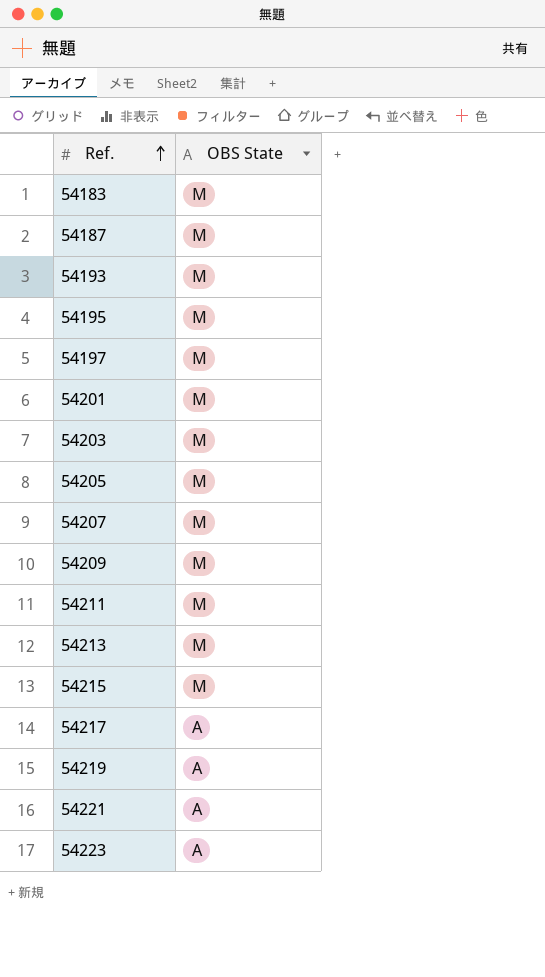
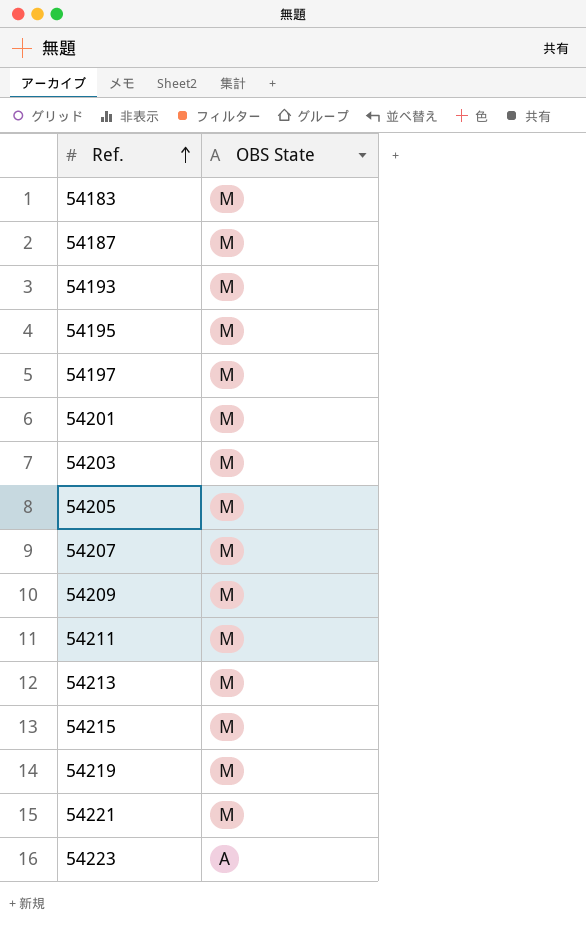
row 54217: A -> none
54219 | OBS State: A -> M
54221 | OBS State: A -> M

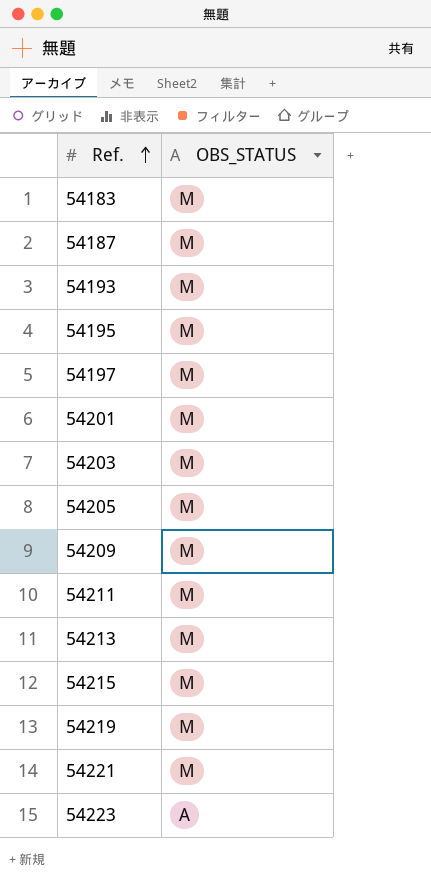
column name: OBS State -> OBS_STATUS
row 54207: M -> none

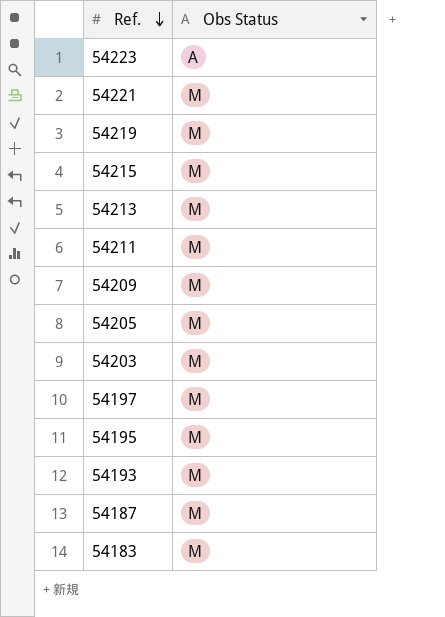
row order: Ref. ascending -> Ref. descending
column name: OBS_STATUS -> Obs Status
row 54201: M -> none

